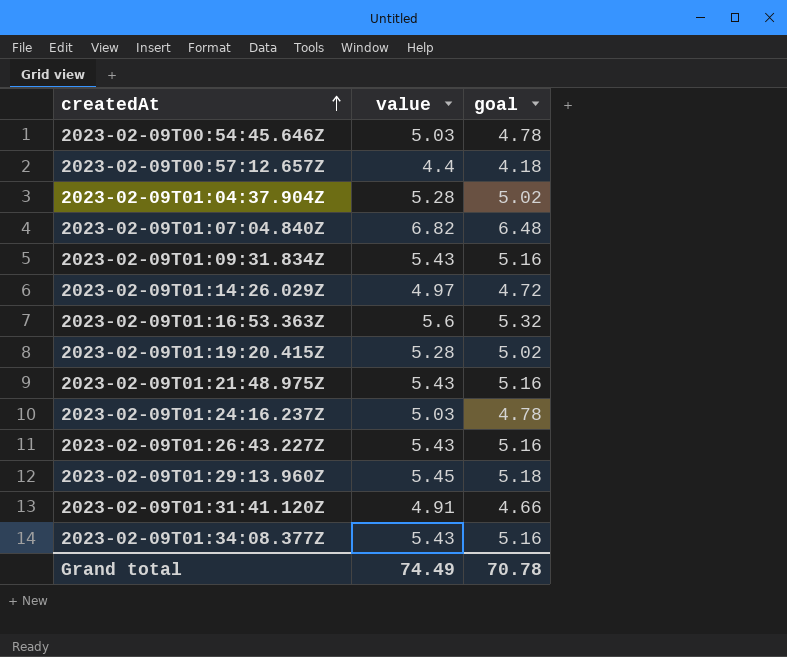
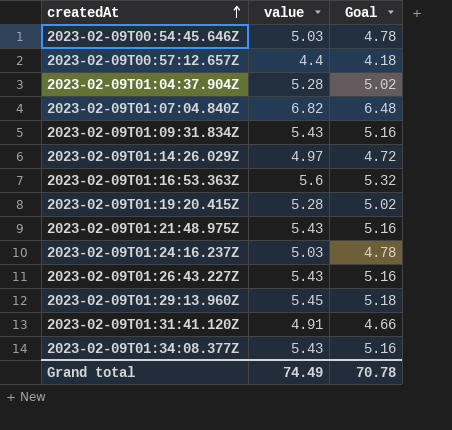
column name: goal -> Goal

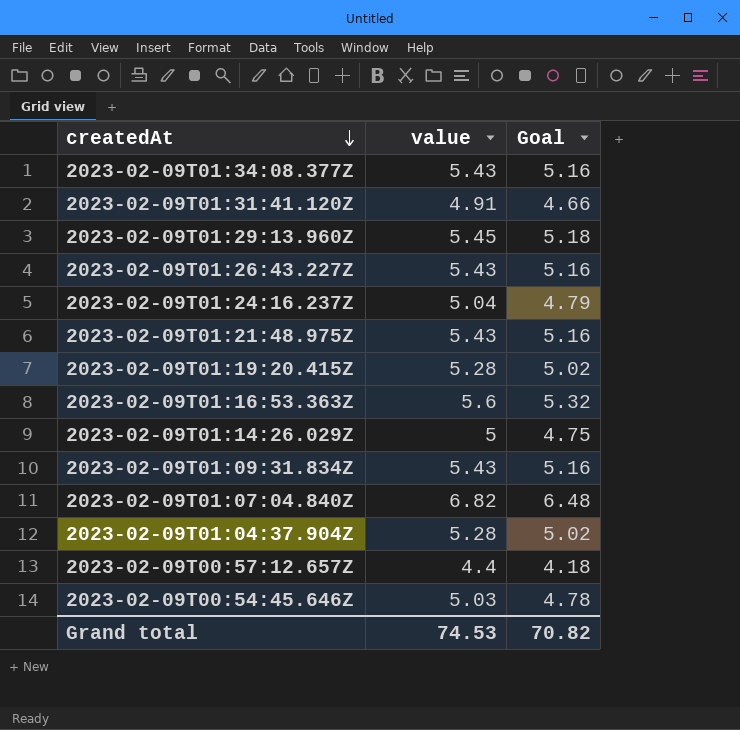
row order: createdAt ascending -> createdAt descending
2023-02-09T01:24:16.237Z | value: 5.03 -> 5.04
2023-02-09T01:24:16.237Z | Goal: 4.78 -> 4.79
2023-02-09T01:14:26.029Z | value: 4.97 -> 5
2023-02-09T01:14:26.029Z | Goal: 4.72 -> 4.75
Grand total | value: 74.49 -> 74.53
Grand total | Goal: 70.78 -> 70.82

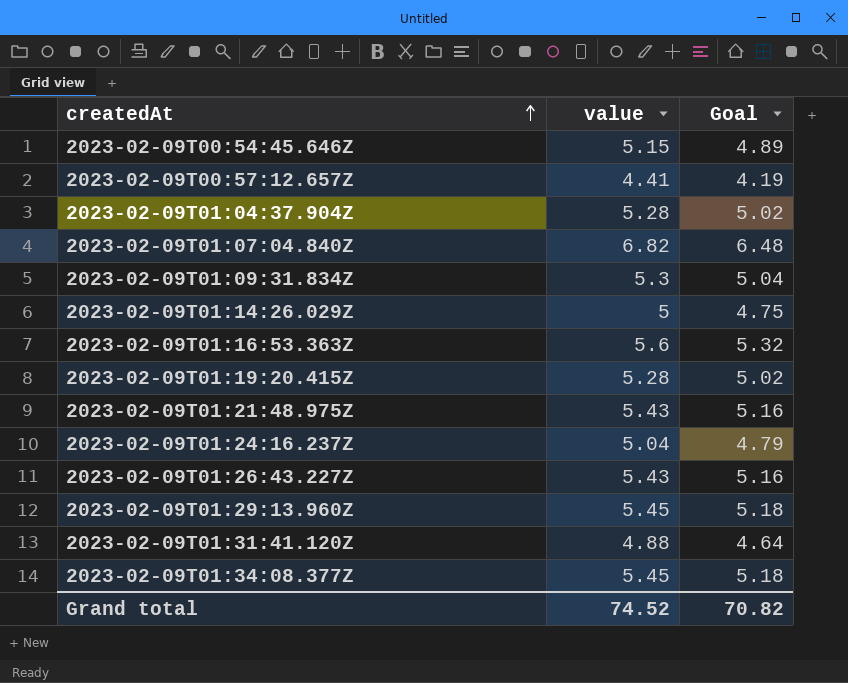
row order: createdAt descending -> createdAt ascending
2023-02-09T00:54:45.646Z | value: 5.03 -> 5.15
2023-02-09T00:54:45.646Z | Goal: 4.78 -> 4.89
2023-02-09T00:57:12.657Z | value: 4.4 -> 4.41
2023-02-09T00:57:12.657Z | Goal: 4.18 -> 4.19
2023-02-09T01:09:31.834Z | value: 5.43 -> 5.3
2023-02-09T01:09:31.834Z | Goal: 5.16 -> 5.04
2023-02-09T01:31:41.120Z | value: 4.91 -> 4.88
2023-02-09T01:31:41.120Z | Goal: 4.66 -> 4.64
2023-02-09T01:34:08.377Z | value: 5.43 -> 5.45
2023-02-09T01:34:08.377Z | Goal: 5.16 -> 5.18
Grand total | value: 74.53 -> 74.52

